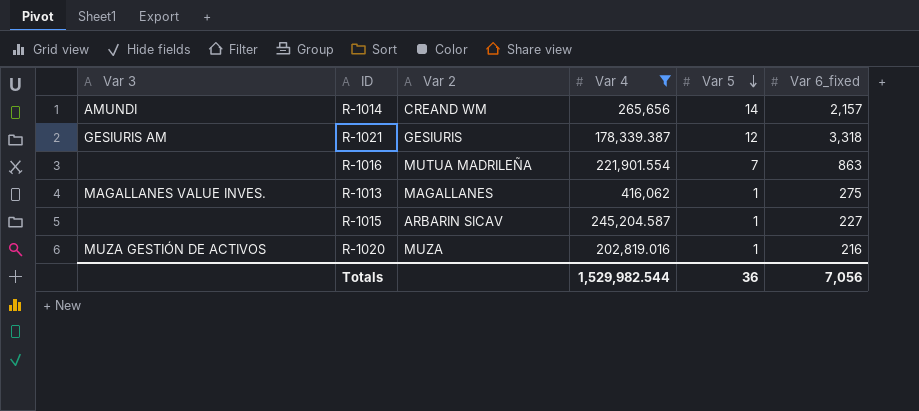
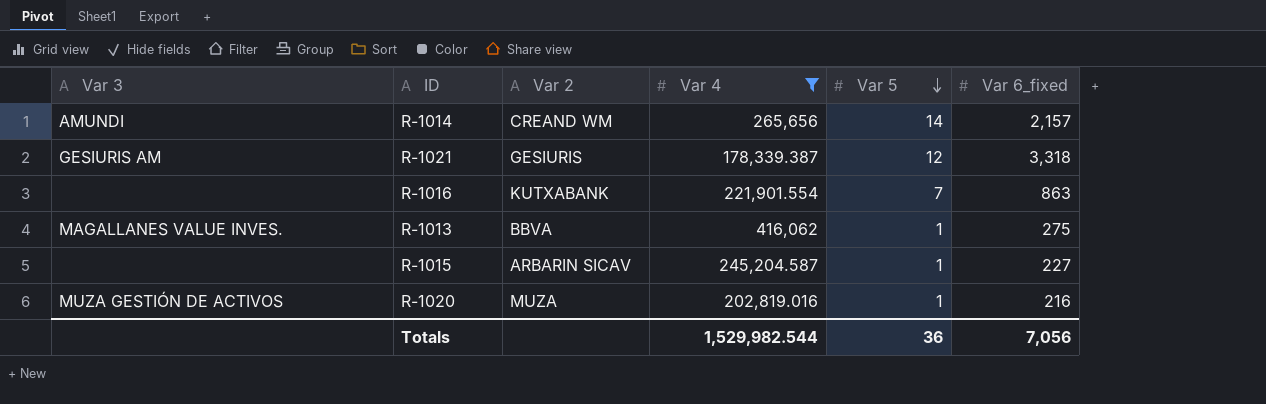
R-1016 | Var 2: MUTUA MADRILEÑA -> KUTXABANK
R-1013 | Var 2: MAGALLANES -> BBVA

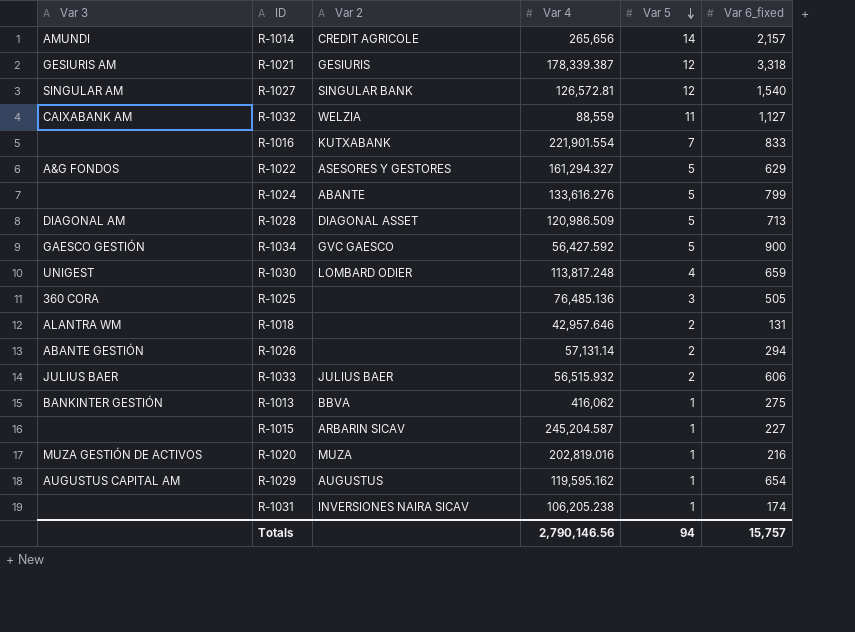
filter: Var 4 >= 178,339.387 -> none
R-1014 | Var 2: CREAND WM -> CREDIT AGRICOLE
R-1016 | Var 6_fixed: 863 -> 833
R-1013 | Var 3: MAGALLANES VALUE INVES. -> BANKINTER GESTIÓN
Totals | Var 4: 1,529,982.544 -> 2,790,146.56
Totals | Var 5: 36 -> 94
Totals | Var 6_fixed: 7,056 -> 15,757

